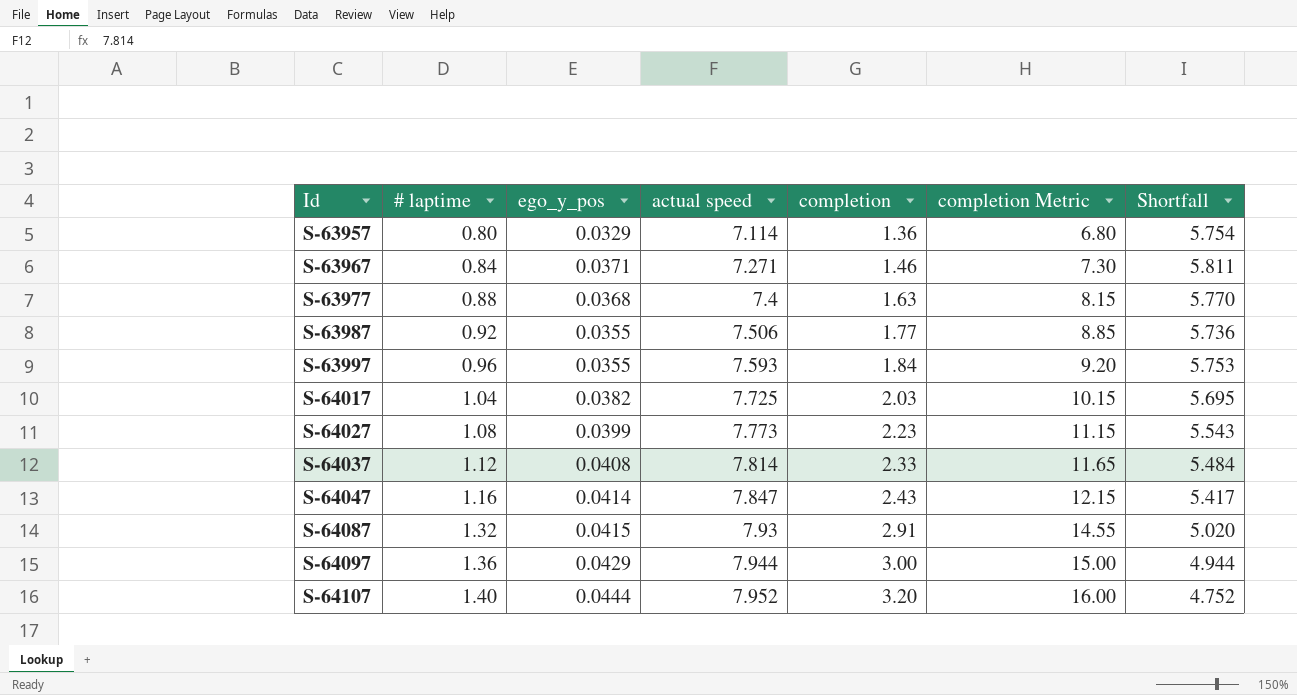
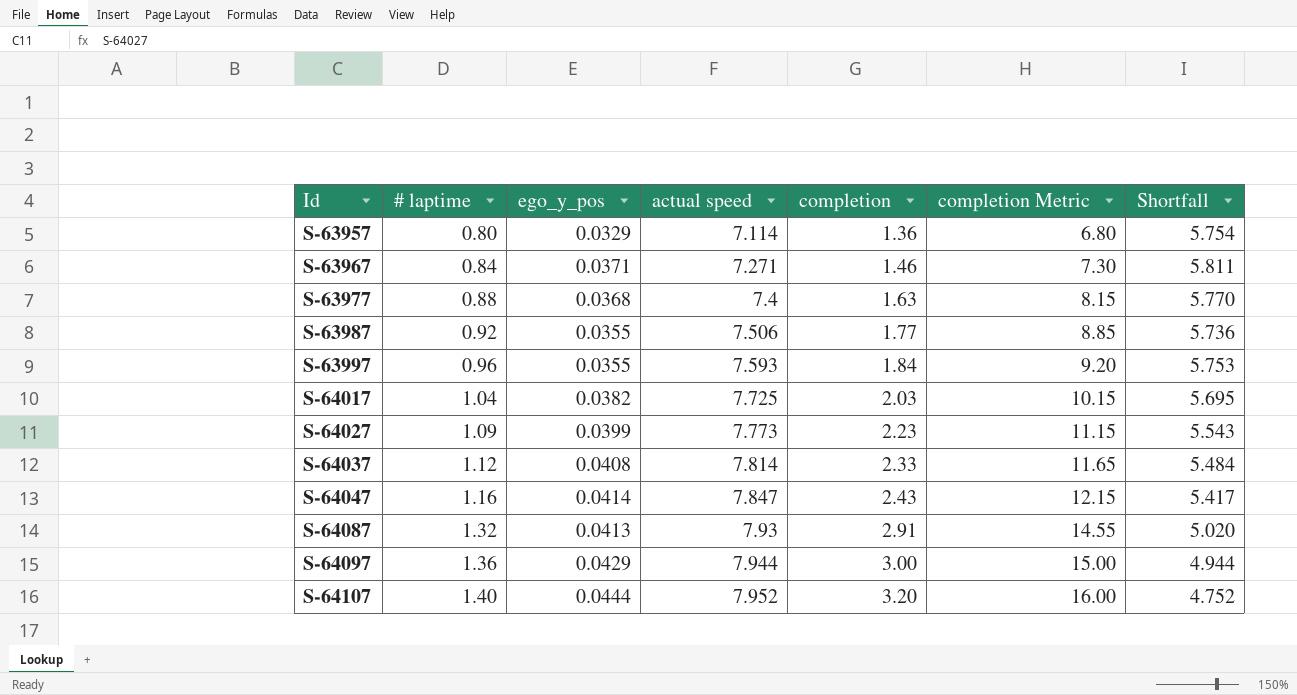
S-64027 | # laptime: 1.08 -> 1.09
S-64087 | ego_y_pos: 0.0415 -> 0.0413

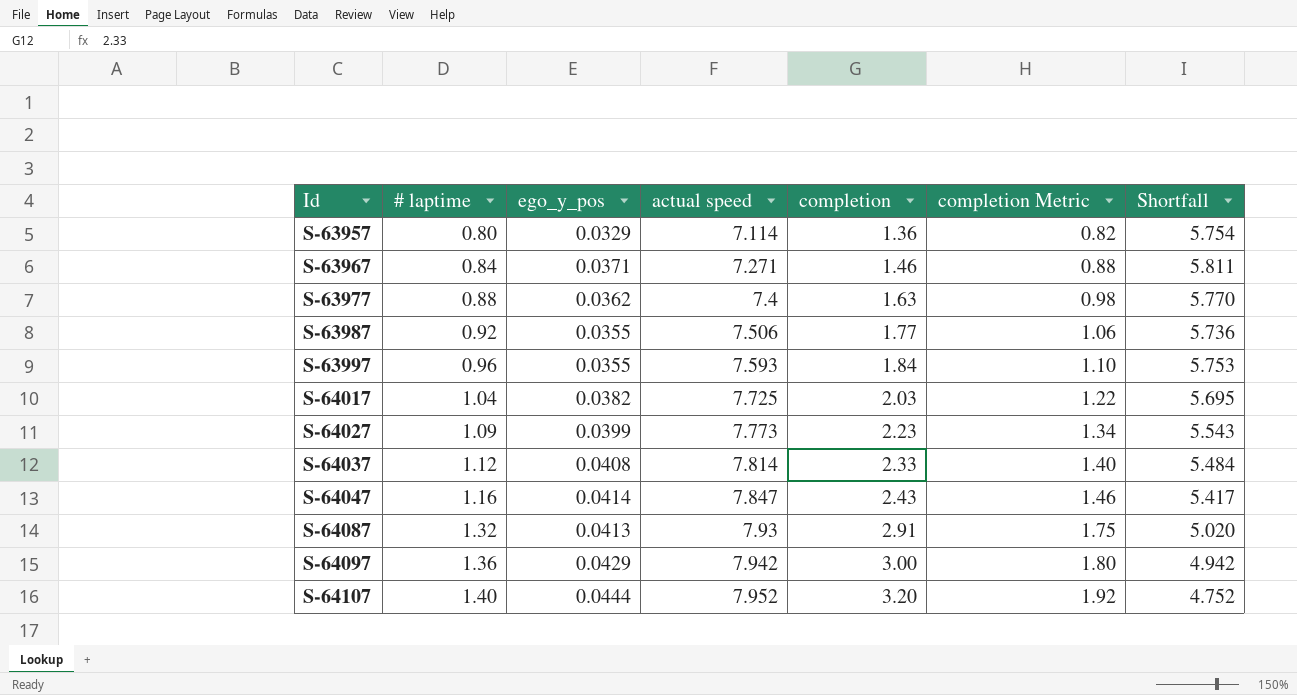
column completion Metric | formula: [completion] * 5 -> [completion] * 0.6
S-63977 | ego_y_pos: 0.0368 -> 0.0362
S-64097 | actual speed: 7.944 -> 7.942
S-64097 | Shortfall: 4.944 -> 4.942

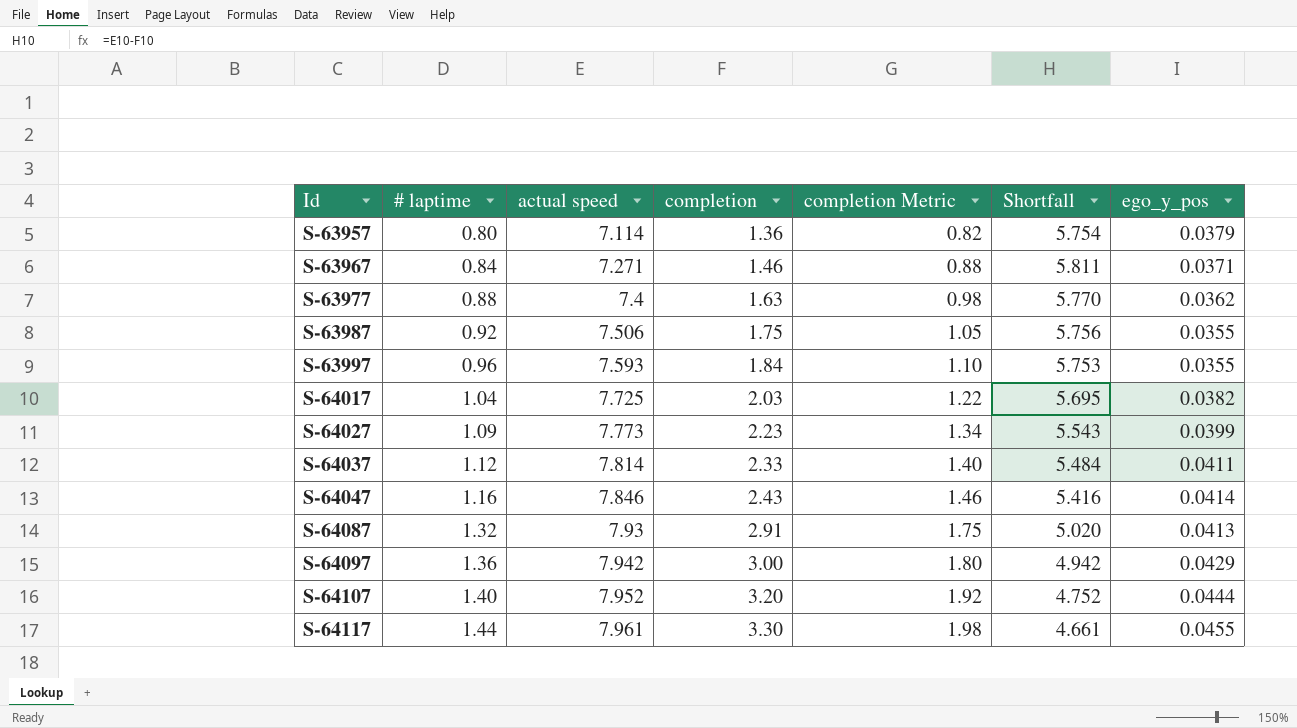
column ego_y_pos | position: 3 -> 7
S-63957 | ego_y_pos: 0.0329 -> 0.0379
S-63987 | completion: 1.77 -> 1.75
S-63987 | completion Metric: 1.06 -> 1.05
S-63987 | Shortfall: 5.736 -> 5.756
S-64037 | ego_y_pos: 0.0408 -> 0.0411
S-64047 | actual speed: 7.847 -> 7.846
S-64047 | Shortfall: 5.417 -> 5.416
row S-64117: none -> 1.44 | 7.961 | 3.30 | 1.98 | 4.661 | 0.0455

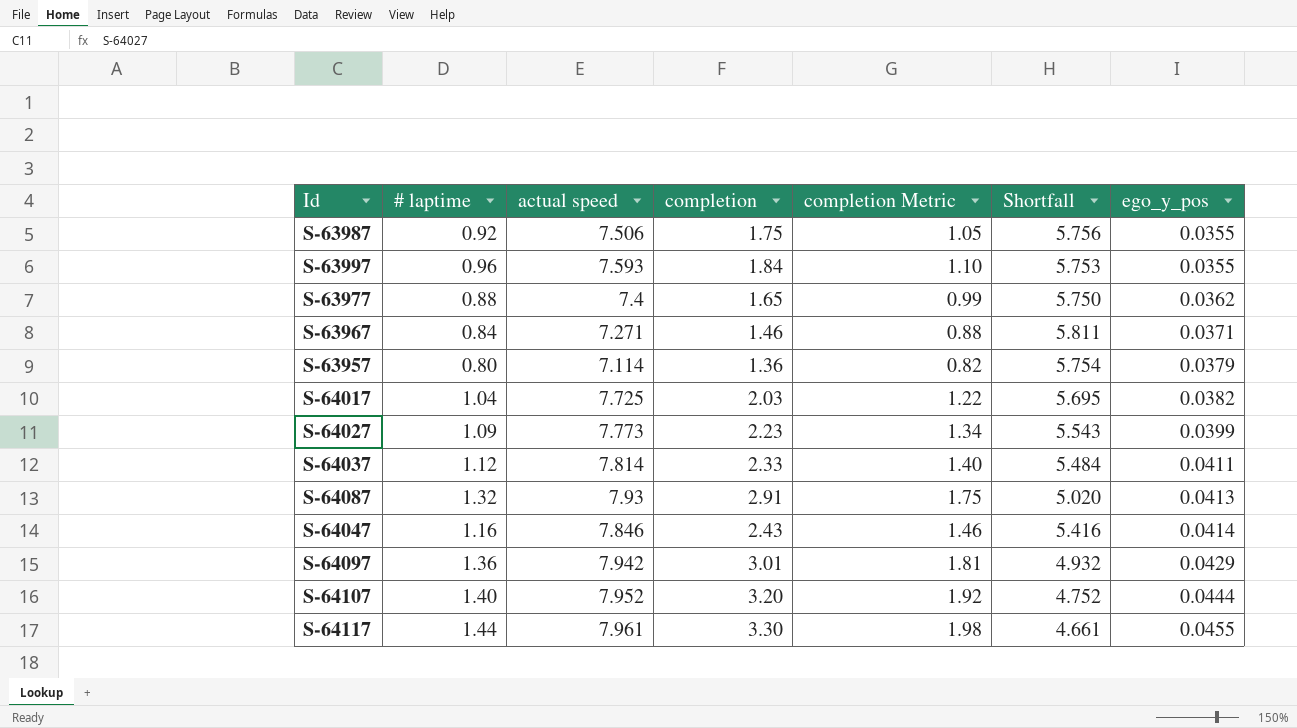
row order: Id ascending -> ego_y_pos ascending
S-63977 | completion: 1.63 -> 1.65
S-63977 | completion Metric: 0.98 -> 0.99
S-63977 | Shortfall: 5.770 -> 5.750
S-64097 | completion: 3.00 -> 3.01
S-64097 | completion Metric: 1.80 -> 1.81
S-64097 | Shortfall: 4.942 -> 4.932

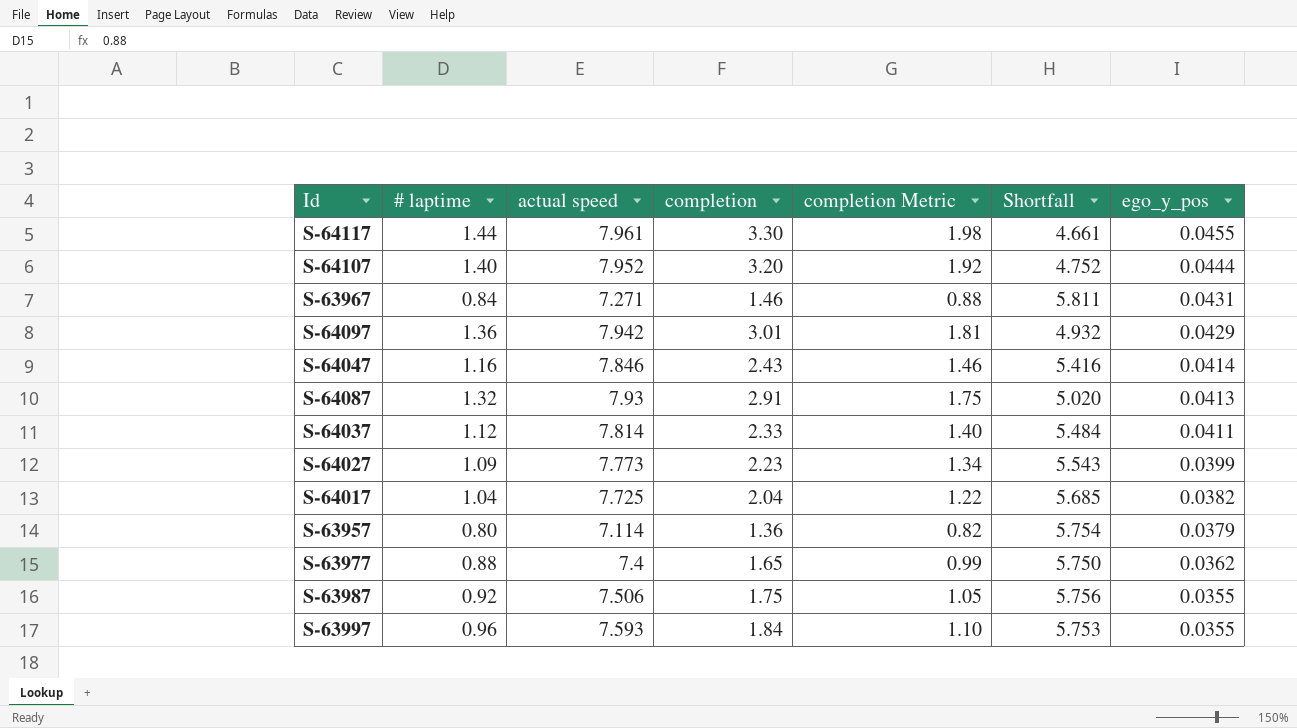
row order: ego_y_pos ascending -> ego_y_pos descending
S-63967 | ego_y_pos: 0.0371 -> 0.0431
S-64017 | completion: 2.03 -> 2.04
S-64017 | Shortfall: 5.695 -> 5.685

